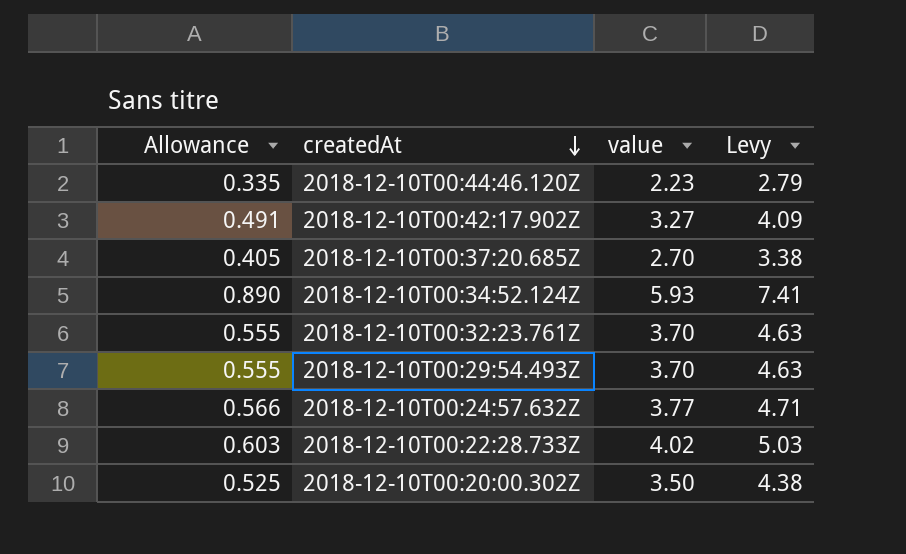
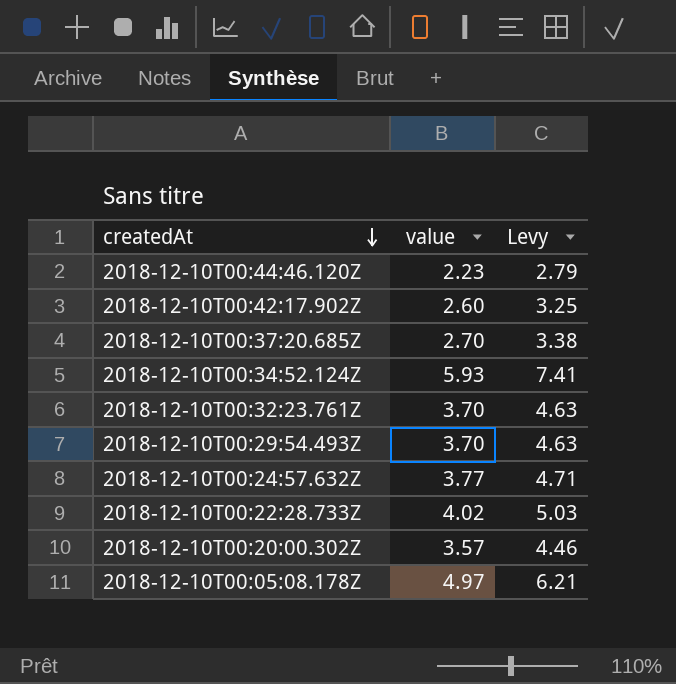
column Allowance | formula: [value] * 0.15 -> none
2018-12-10T00:42:17.902Z | value: 3.27 -> 2.60
2018-12-10T00:42:17.902Z | Levy: 4.09 -> 3.25
2018-12-10T00:20:00.302Z | value: 3.50 -> 3.57
2018-12-10T00:20:00.302Z | Levy: 4.38 -> 4.46
row 2018-12-10T00:05:08.178Z: none -> 4.97 | 6.21

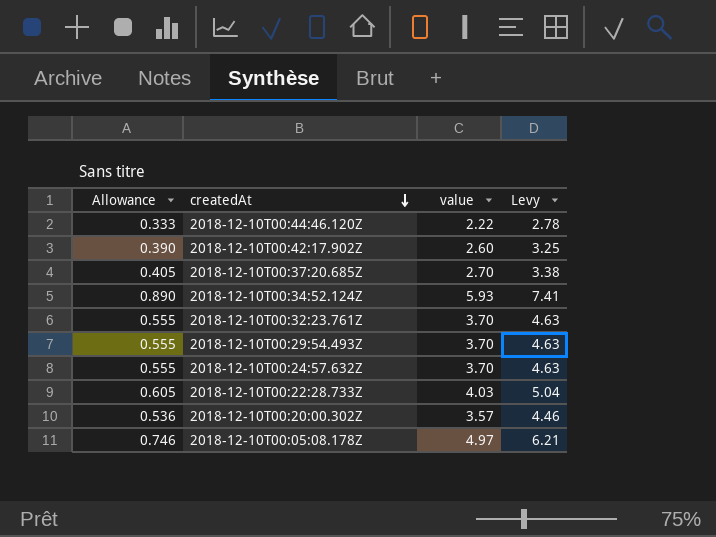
column Allowance | formula: none -> [value] * 0.15
2018-12-10T00:44:46.120Z | value: 2.23 -> 2.22
2018-12-10T00:44:46.120Z | Levy: 2.79 -> 2.78
2018-12-10T00:24:57.632Z | value: 3.77 -> 3.70
2018-12-10T00:24:57.632Z | Levy: 4.71 -> 4.63
2018-12-10T00:22:28.733Z | value: 4.02 -> 4.03
2018-12-10T00:22:28.733Z | Levy: 5.03 -> 5.04

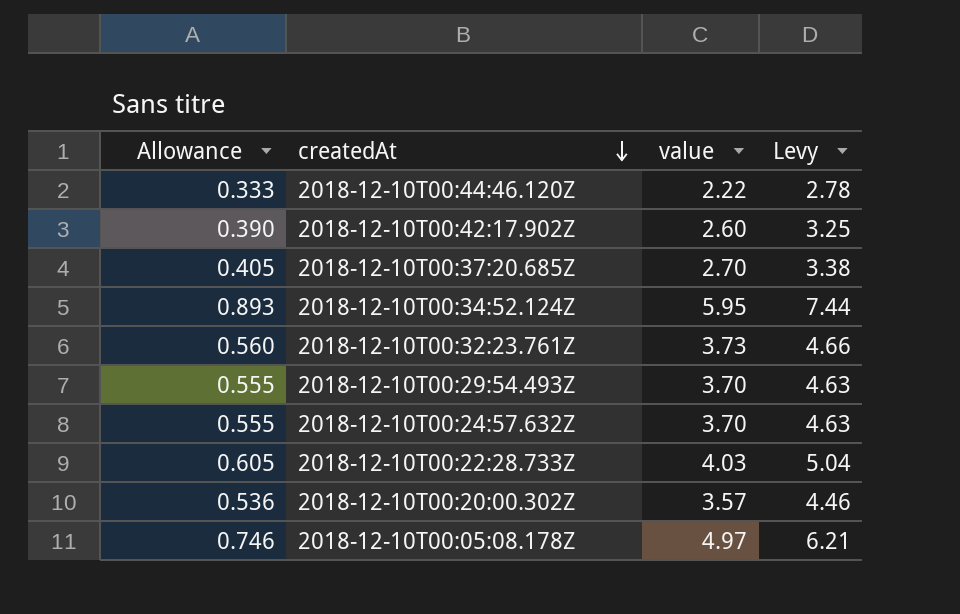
2018-12-10T00:34:52.124Z | Allowance: 0.890 -> 0.893
2018-12-10T00:34:52.124Z | value: 5.93 -> 5.95
2018-12-10T00:34:52.124Z | Levy: 7.41 -> 7.44
2018-12-10T00:32:23.761Z | Allowance: 0.555 -> 0.560
2018-12-10T00:32:23.761Z | value: 3.70 -> 3.73
2018-12-10T00:32:23.761Z | Levy: 4.63 -> 4.66

